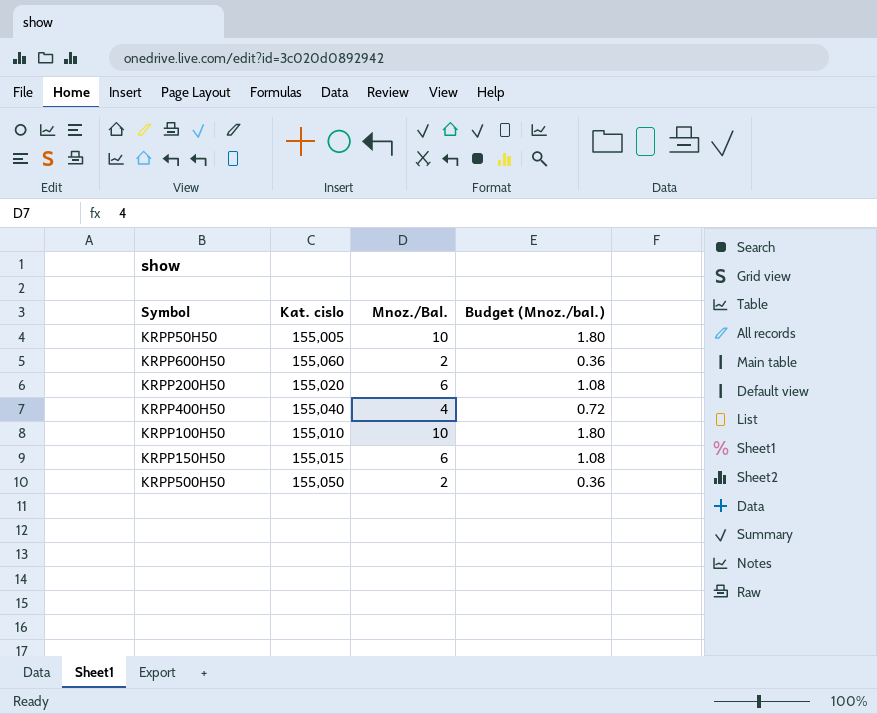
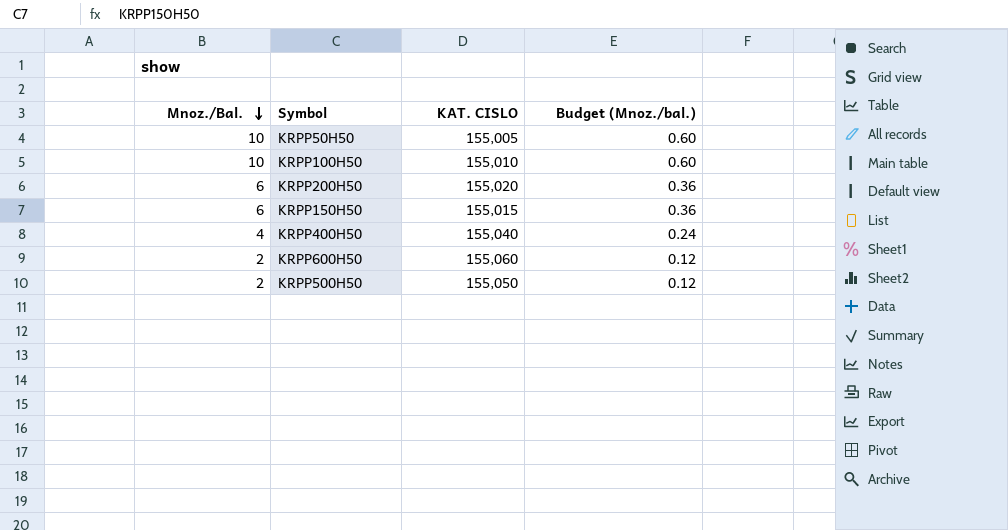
row order: none -> Mnoz./Bal. descending
column Mnoz./Bal. | position: 3 -> 1
column name: Kat. cislo -> KAT. CISLO
column Budget (Mnoz./bal.) | formula: [Mnoz./Bal.] * 0.18 -> [Mnoz./Bal.] * 0.06

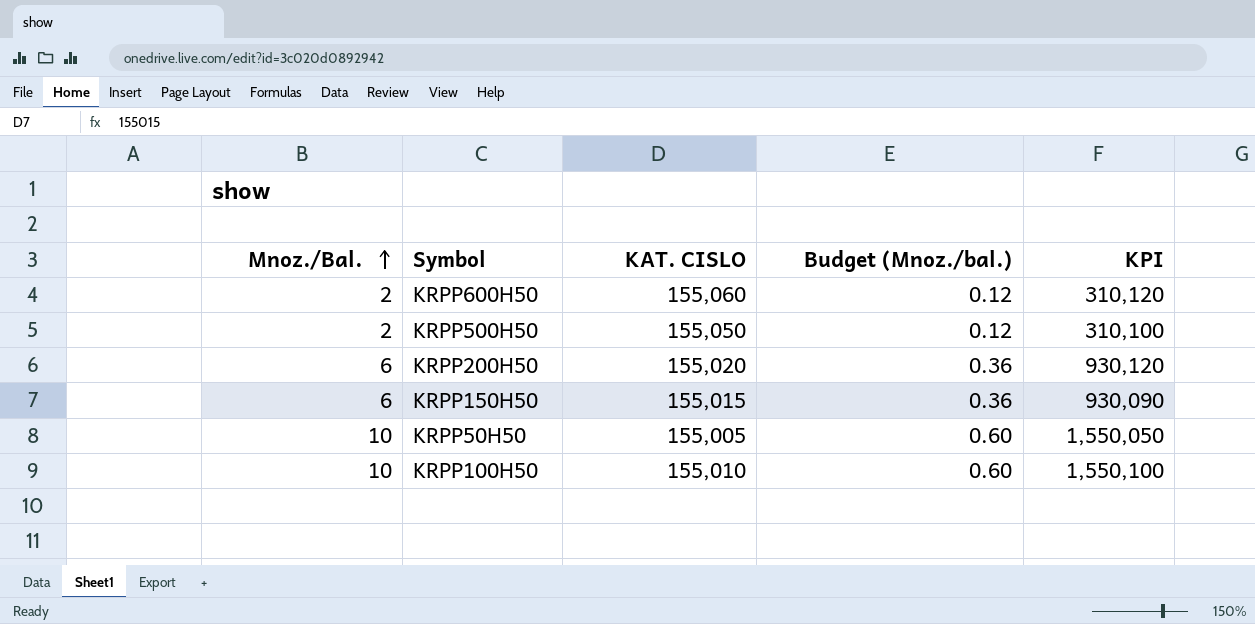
row order: Mnoz./Bal. descending -> Mnoz./Bal. ascending
column KPI | formula: none -> [Mnoz./Bal.] * [KAT. CISLO]
row KRPP400H50: 4 | 155,040 | 0.24 -> none

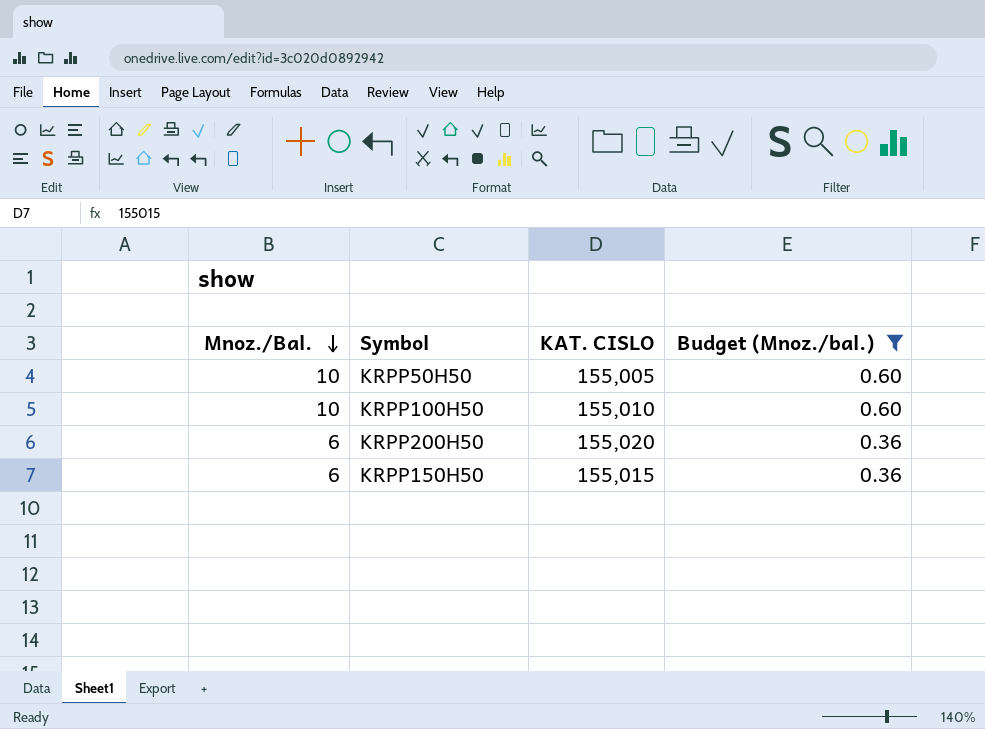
filter: none -> Budget (Mnoz./bal.) != 0.12
row order: Mnoz./Bal. ascending -> Mnoz./Bal. descending
column KPI | formula: [Mnoz./Bal.] * [KAT. CISLO] -> none

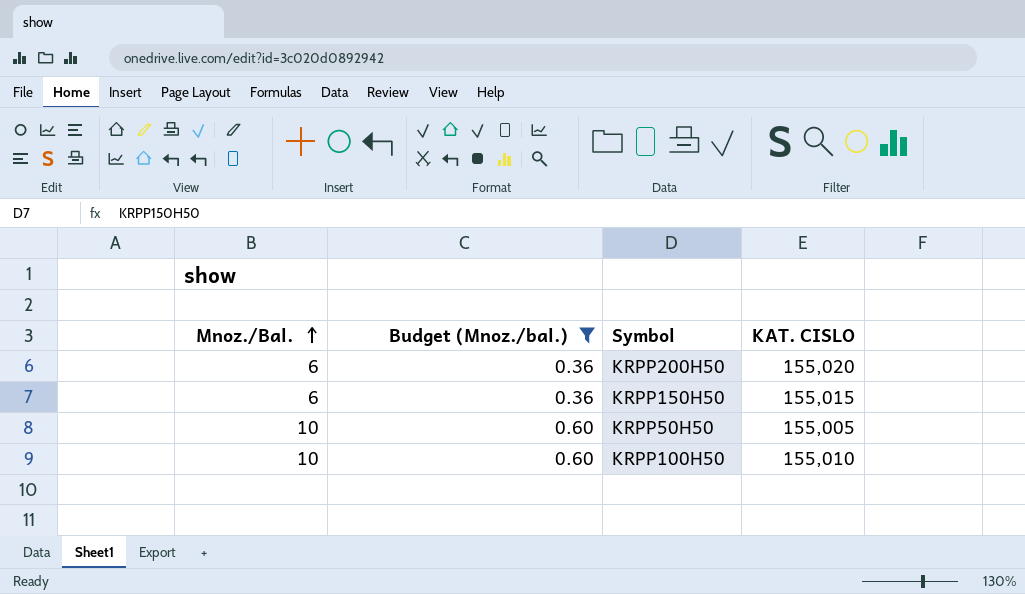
row order: Mnoz./Bal. descending -> Mnoz./Bal. ascending
column Budget (Mnoz./bal.) | position: 4 -> 2

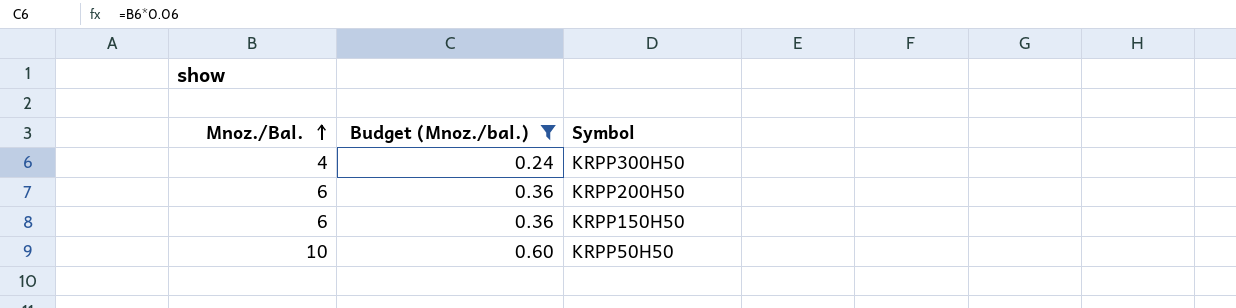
column KAT. CISLO | position: 4 -> none
row KRPP100H50: 10 | 0.60 | 155,010 -> none
row KRPP300H50: none -> 4 | 0.24

